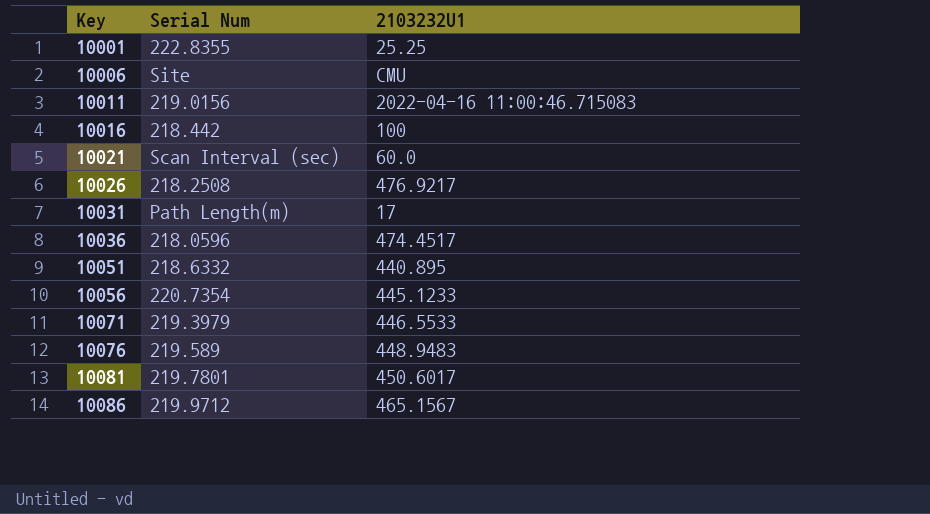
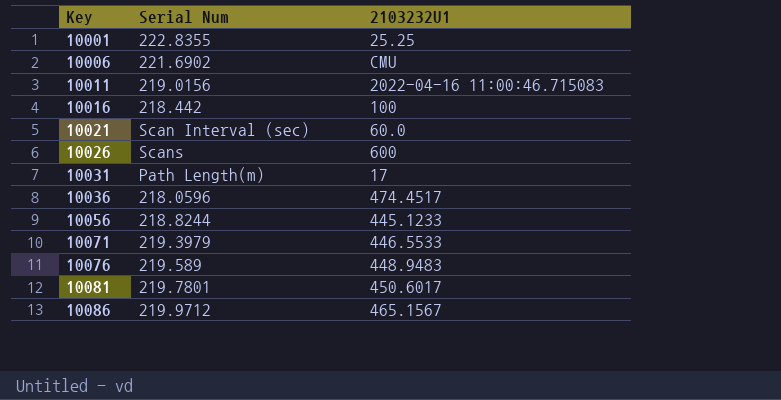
row 10051: 218.6332 | 440.895 -> none
10006 | Serial Num: Site -> 221.6902
10026 | Serial Num: 218.2508 -> Scans
10026 | 2103232U1: 476.9217 -> 600
10056 | Serial Num: 220.7354 -> 218.8244

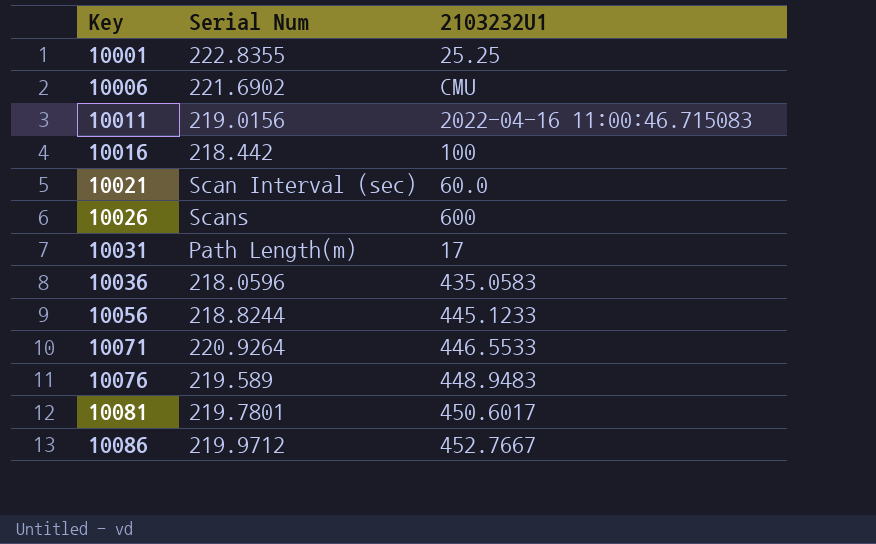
10036 | 2103232U1: 474.4517 -> 435.0583
10071 | Serial Num: 219.3979 -> 220.9264
10086 | 2103232U1: 465.1567 -> 452.7667

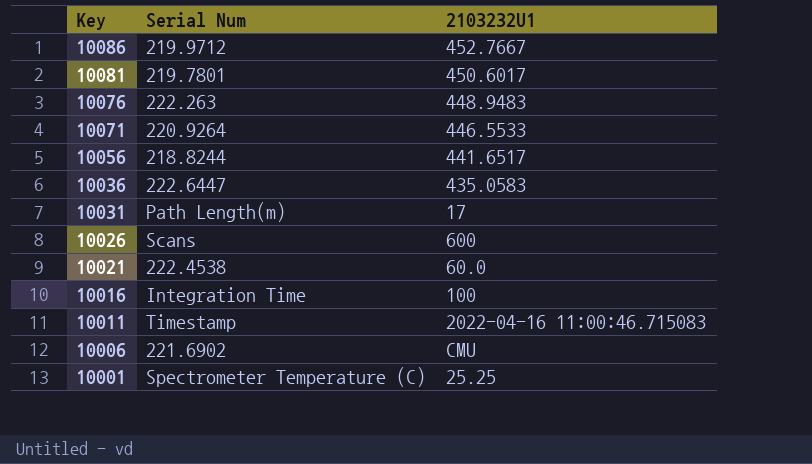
row order: Key ascending -> Key descending
10076 | Serial Num: 219.589 -> 222.263
10056 | 2103232U1: 445.1233 -> 441.6517
10036 | Serial Num: 218.0596 -> 222.6447
10021 | Serial Num: Scan Interval (sec) -> 222.4538
10016 | Serial Num: 218.442 -> Integration Time
10011 | Serial Num: 219.0156 -> Timestamp
10001 | Serial Num: 222.8355 -> Spectrometer Temperature (C)

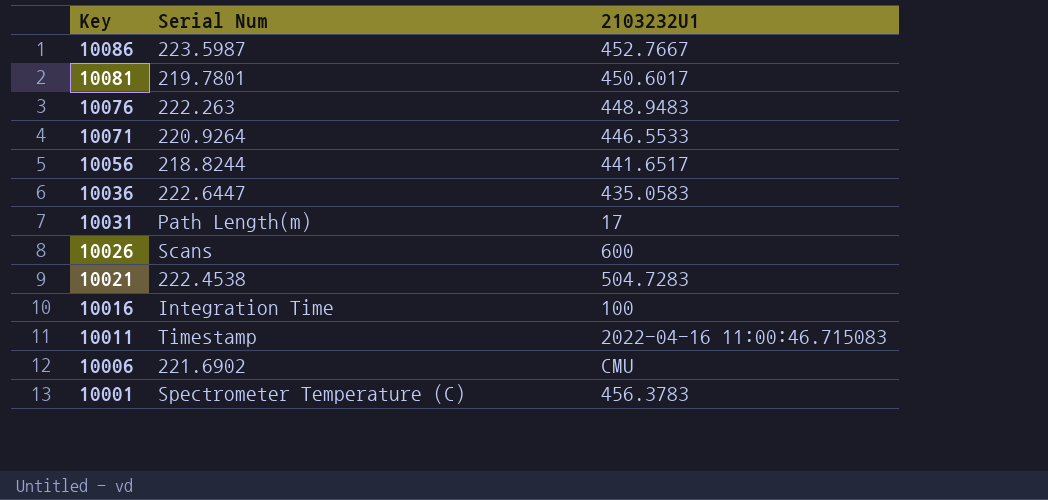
10086 | Serial Num: 219.9712 -> 223.5987
10021 | 2103232U1: 60.0 -> 504.7283
10001 | 2103232U1: 25.25 -> 456.3783

